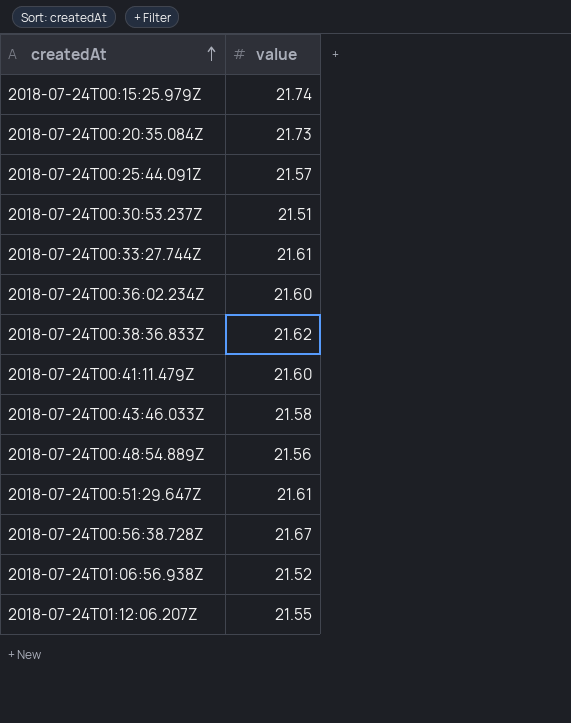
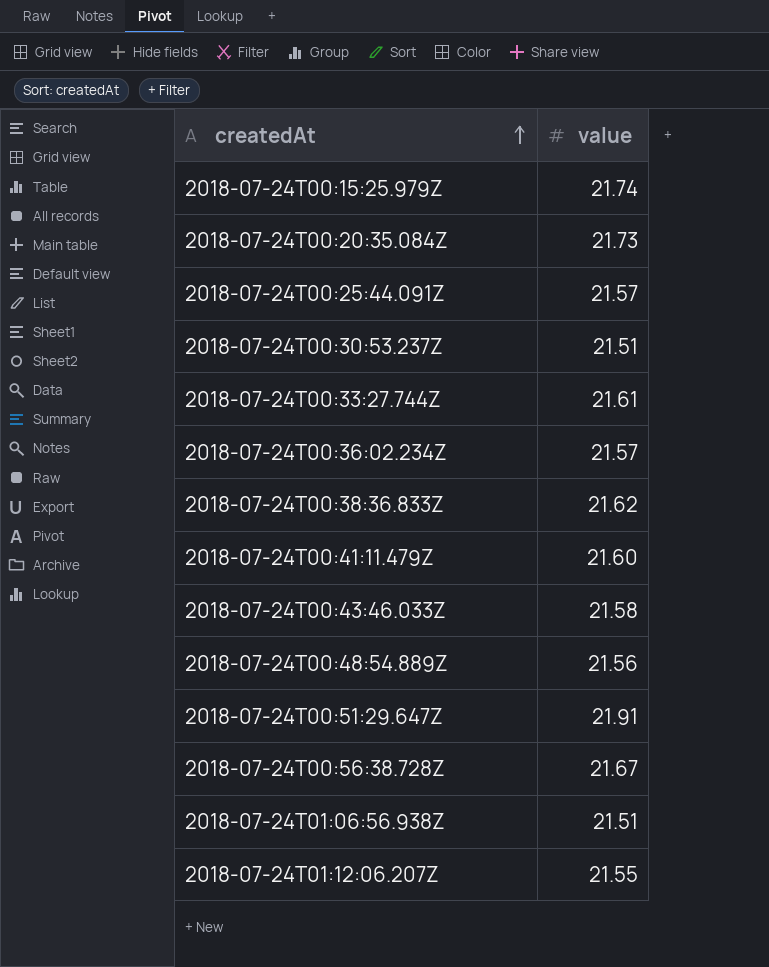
2018-07-24T00:36:02.234Z | value: 21.60 -> 21.57
2018-07-24T00:51:29.647Z | value: 21.61 -> 21.91
2018-07-24T01:06:56.938Z | value: 21.52 -> 21.51

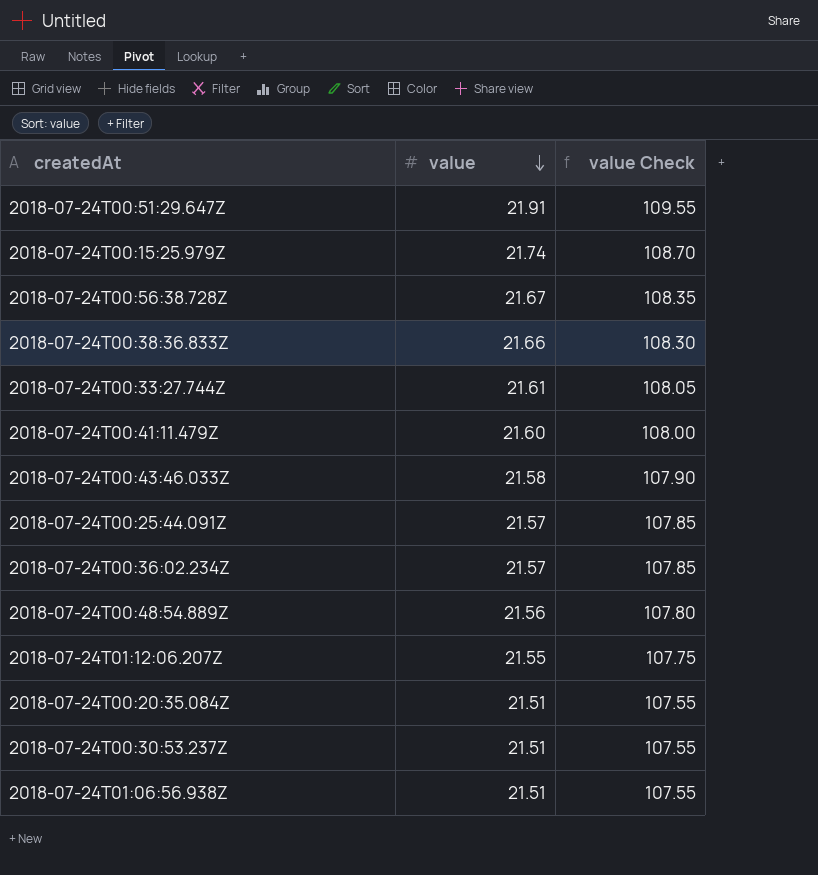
row order: createdAt ascending -> value descending
column value Check | formula: none -> [value] * 5
2018-07-24T00:38:36.833Z | value: 21.62 -> 21.66
2018-07-24T00:20:35.084Z | value: 21.73 -> 21.51

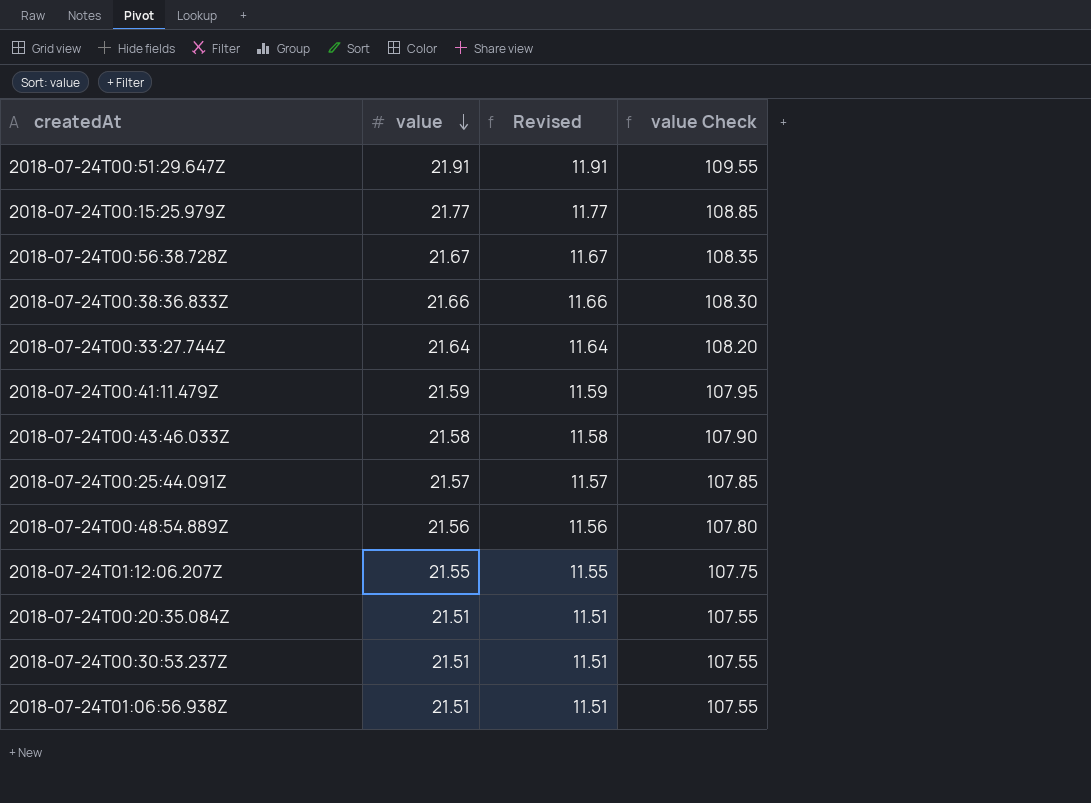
column Revised | formula: none -> [value] - 10
row 2018-07-24T00:36:02.234Z: 21.57 | 107.85 -> none
2018-07-24T00:15:25.979Z | value: 21.74 -> 21.77
2018-07-24T00:15:25.979Z | value Check: 108.70 -> 108.85
2018-07-24T00:33:27.744Z | value: 21.61 -> 21.64
2018-07-24T00:33:27.744Z | value Check: 108.05 -> 108.20
2018-07-24T00:41:11.479Z | value: 21.60 -> 21.59
2018-07-24T00:41:11.479Z | value Check: 108.00 -> 107.95

